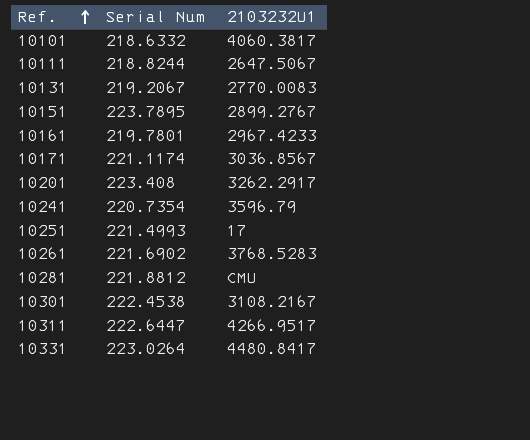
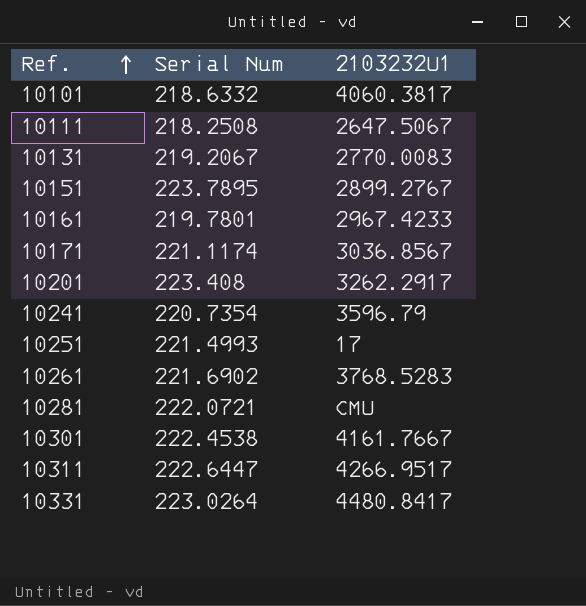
10111 | Serial Num: 218.8244 -> 218.2508
10281 | Serial Num: 221.8812 -> 222.0721
10301 | 2103232U1: 3108.2167 -> 4161.7667

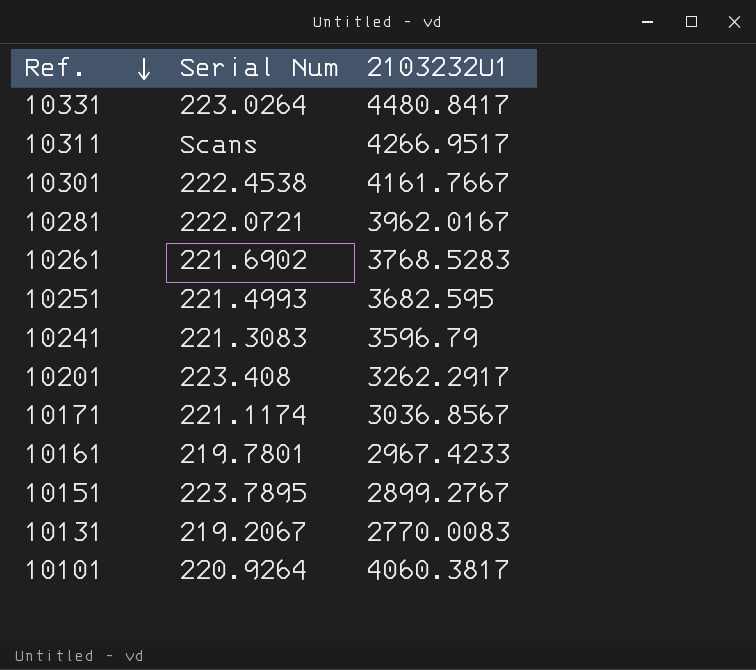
row order: Ref. ascending -> Ref. descending
row 10111: 218.2508 | 2647.5067 -> none
10311 | Serial Num: 222.6447 -> Scans
10281 | 2103232U1: CMU -> 3962.0167
10251 | 2103232U1: 17 -> 3682.595
10241 | Serial Num: 220.7354 -> 221.3083
10101 | Serial Num: 218.6332 -> 220.9264

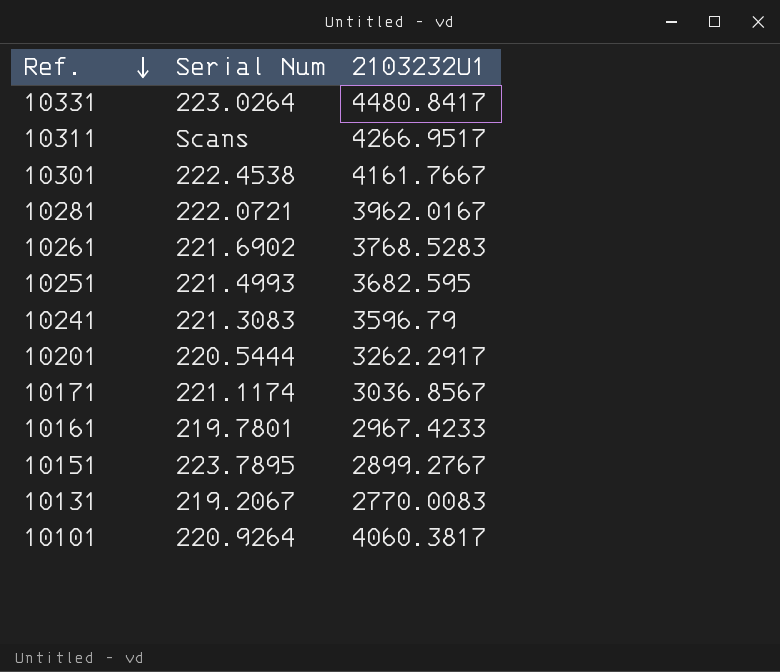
10201 | Serial Num: 223.408 -> 220.5444

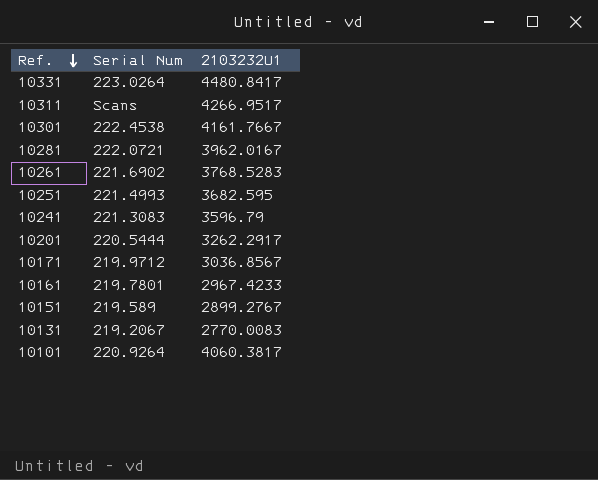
10171 | Serial Num: 221.1174 -> 219.9712
10151 | Serial Num: 223.7895 -> 219.589

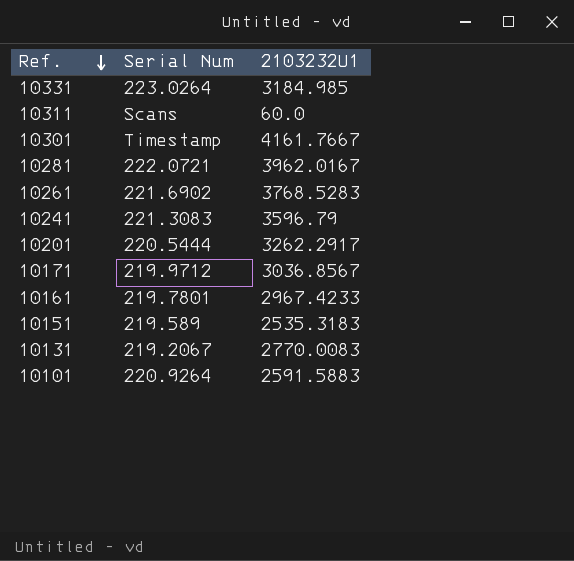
row 10251: 221.4993 | 3682.595 -> none
10331 | 2103232U1: 4480.8417 -> 3184.985
10311 | 2103232U1: 4266.9517 -> 60.0
10301 | Serial Num: 222.4538 -> Timestamp
10151 | 2103232U1: 2899.2767 -> 2535.3183
10101 | 2103232U1: 4060.3817 -> 2591.5883

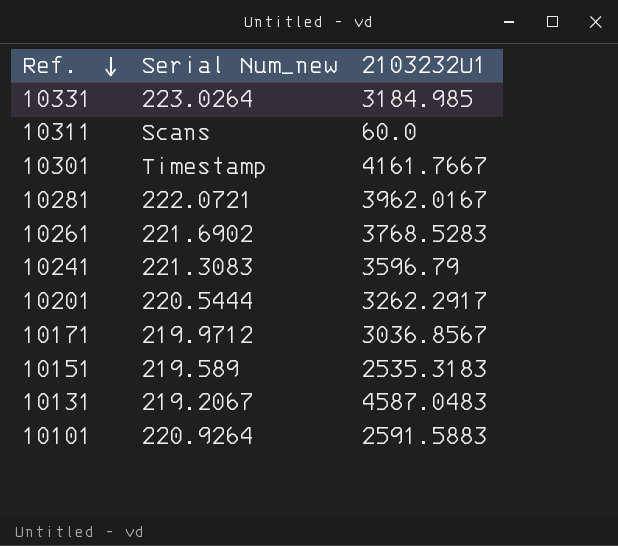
column name: Serial Num -> Serial Num_new
row 10161: 219.7801 | 2967.4233 -> none
10131 | 2103232U1: 2770.0083 -> 4587.0483

